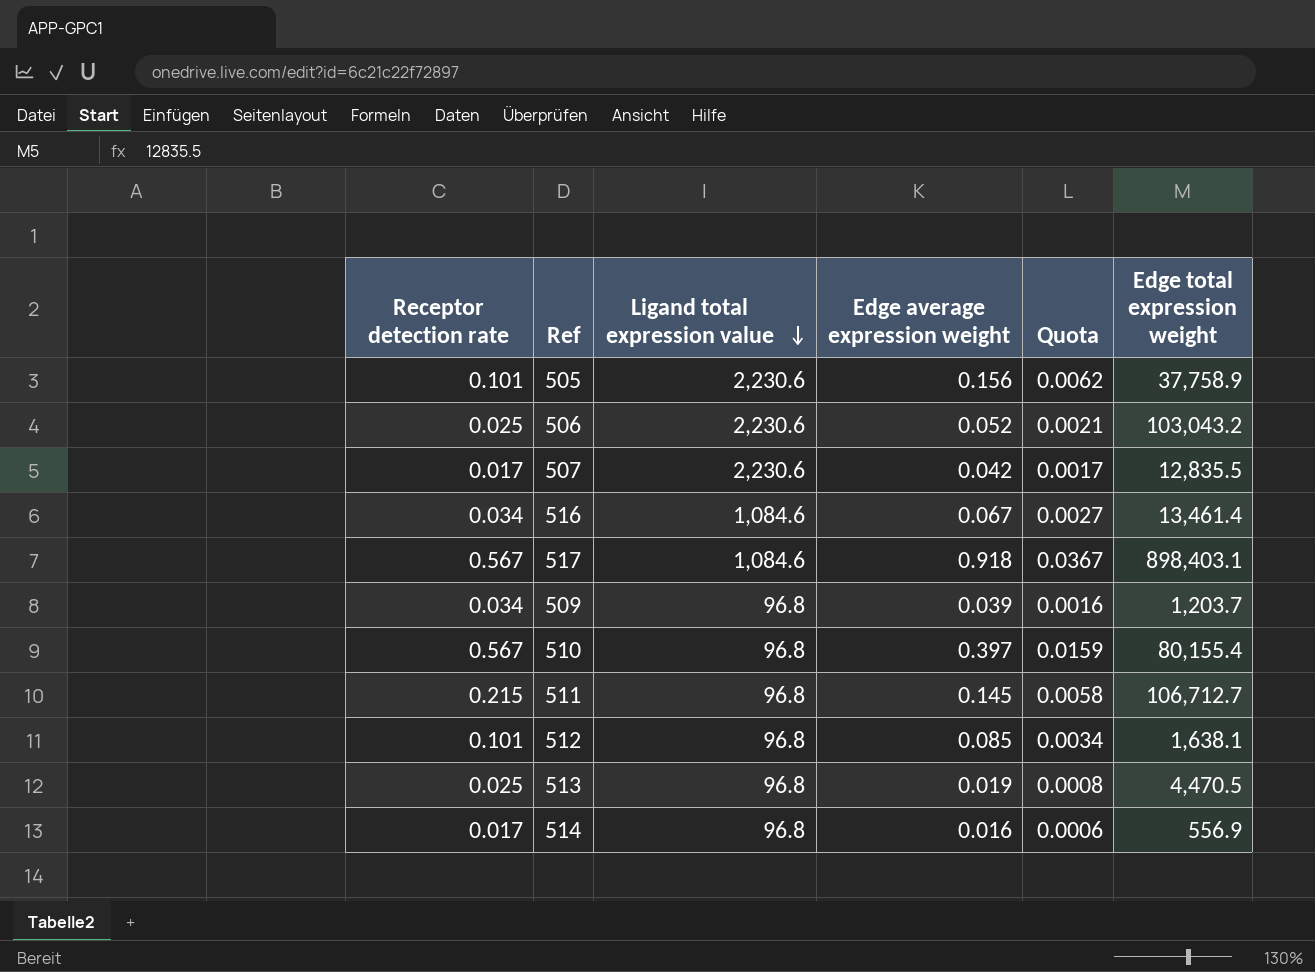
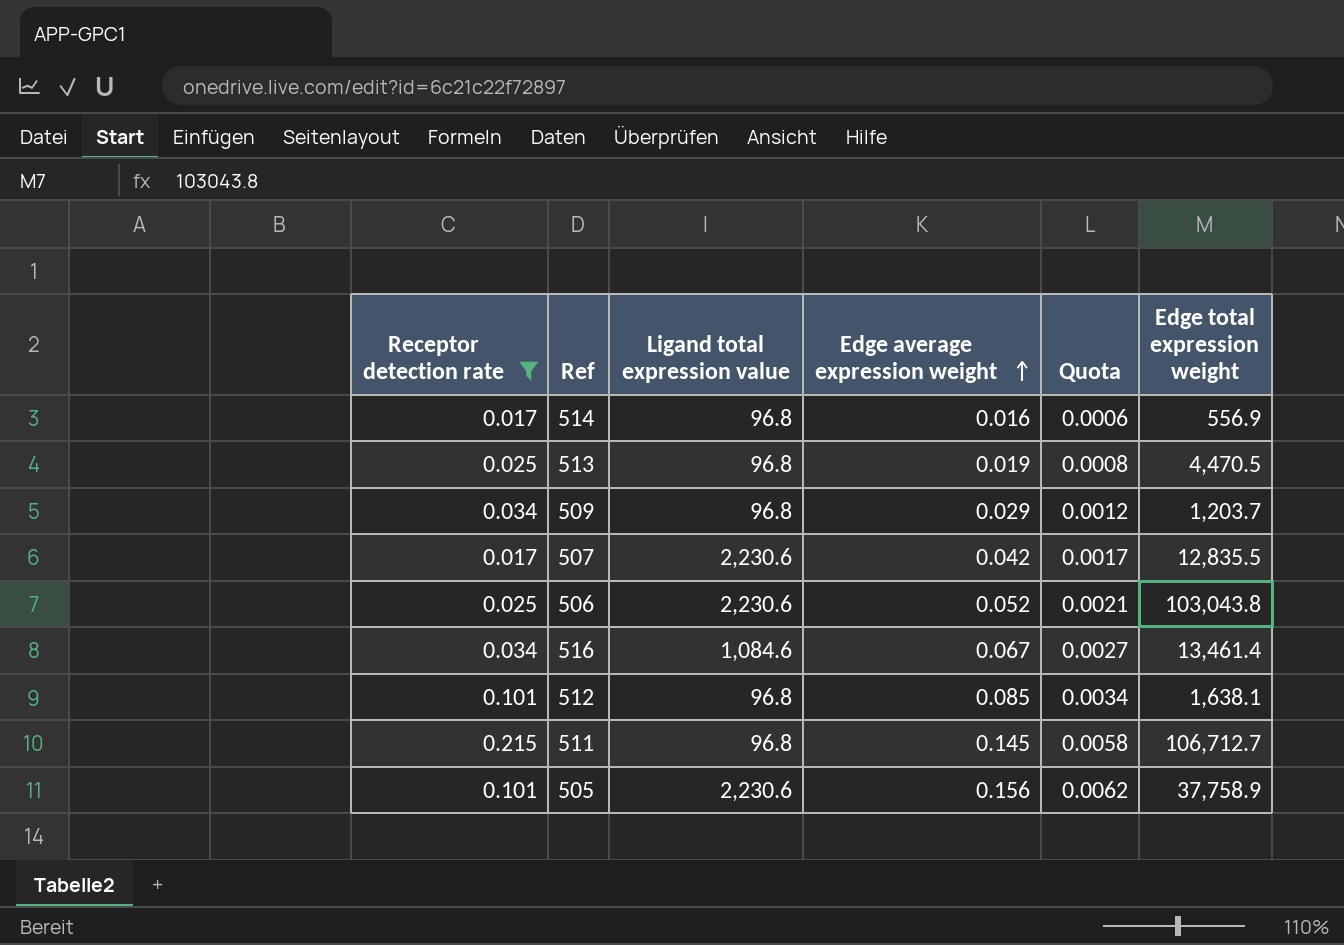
filter: none -> Receptor detection rate != 0.567
row order: Ligand total expression value descending -> Edge average expression weight ascending
509 | Edge average expression weight: 0.039 -> 0.029
509 | Quota: 0.0016 -> 0.0012
506 | Edge total expression weight: 103,043.2 -> 103,043.8

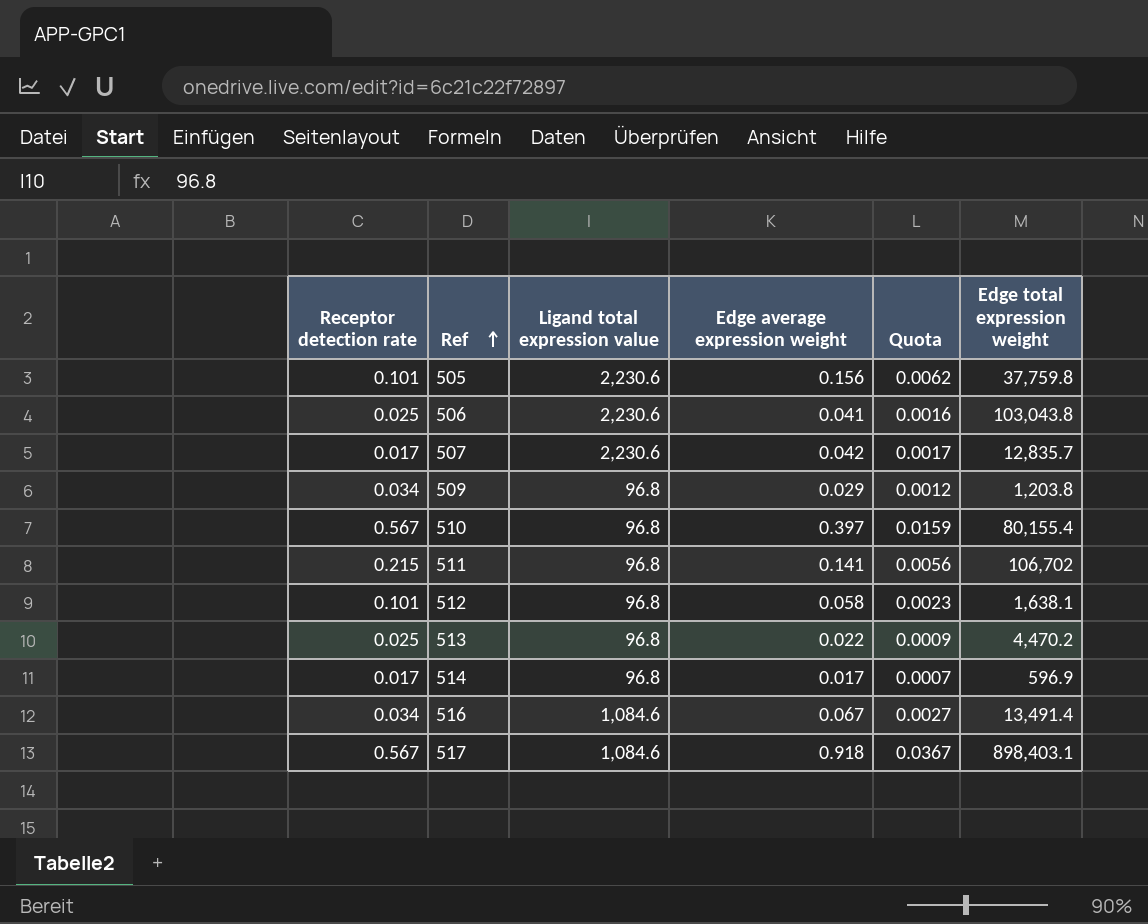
filter: Receptor detection rate != 0.567 -> none
row order: Edge average expression weight ascending -> Ref ascending
505 | Edge total expression weight: 37,758.9 -> 37,759.8
506 | Edge average expression weight: 0.052 -> 0.041
506 | Quota: 0.0021 -> 0.0016
507 | Edge total expression weight: 12,835.5 -> 12,835.7
509 | Edge total expression weight: 1,203.7 -> 1,203.8
511 | Edge average expression weight: 0.145 -> 0.141
511 | Quota: 0.0058 -> 0.0056
511 | Edge total expression weight: 106,712.7 -> 106,702
512 | Edge average expression weight: 0.085 -> 0.058
512 | Quota: 0.0034 -> 0.0023
513 | Edge average expression weight: 0.019 -> 0.022
513 | Quota: 0.0008 -> 0.0009
513 | Edge total expression weight: 4,470.5 -> 4,470.2
514 | Edge average expression weight: 0.016 -> 0.017
514 | Quota: 0.0006 -> 0.0007
514 | Edge total expression weight: 556.9 -> 596.9
516 | Edge total expression weight: 13,461.4 -> 13,491.4

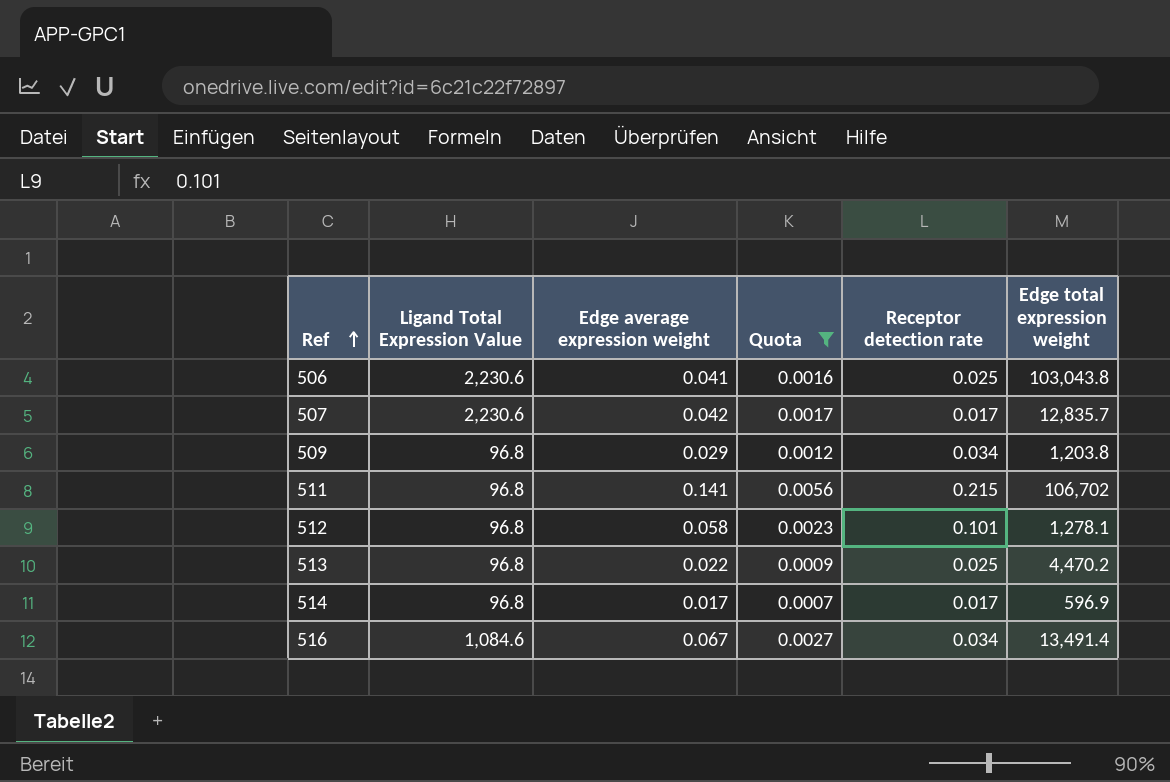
filter: none -> Quota <= 0.0056
column name: Ligand total expression value -> Ligand Total Expression Value
column Receptor detection rate | position: 1 -> 5
512 | Edge total expression weight: 1,638.1 -> 1,278.1

